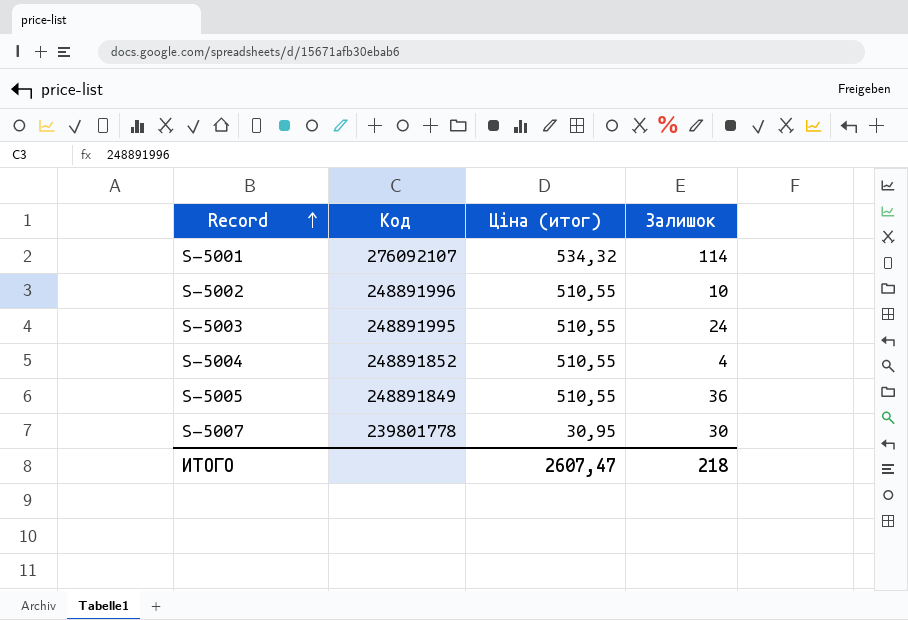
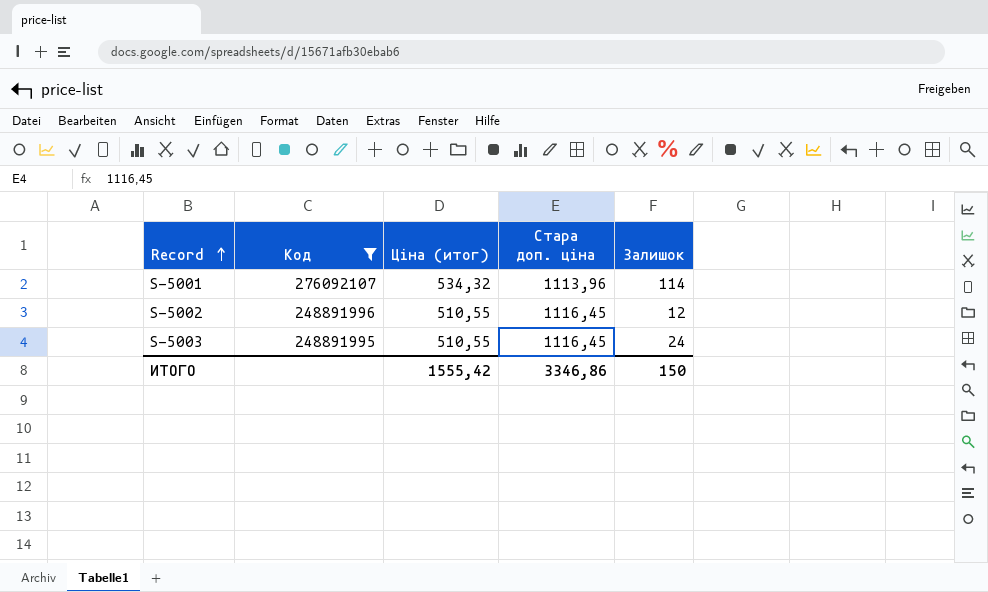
filter: none -> Код >= 248891995
column Стара доп. ціна | position: none -> 4
S-5002 | Залишок: 10 -> 12
ИТОГО | Ціна (итог): 2607,47 -> 1555,42
ИТОГО | Залишок: 218 -> 150

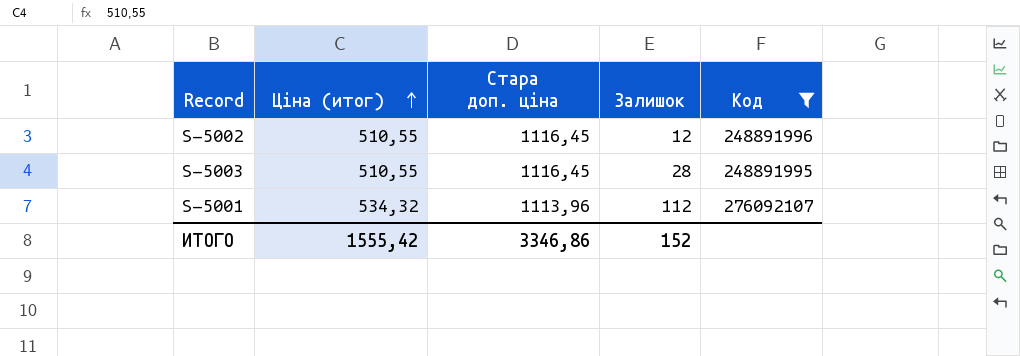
row order: Record ascending -> Ціна (итог) ascending
column Код | position: 2 -> 5
S-5003 | Залишок: 24 -> 28
S-5001 | Залишок: 114 -> 112
ИТОГО | Залишок: 150 -> 152

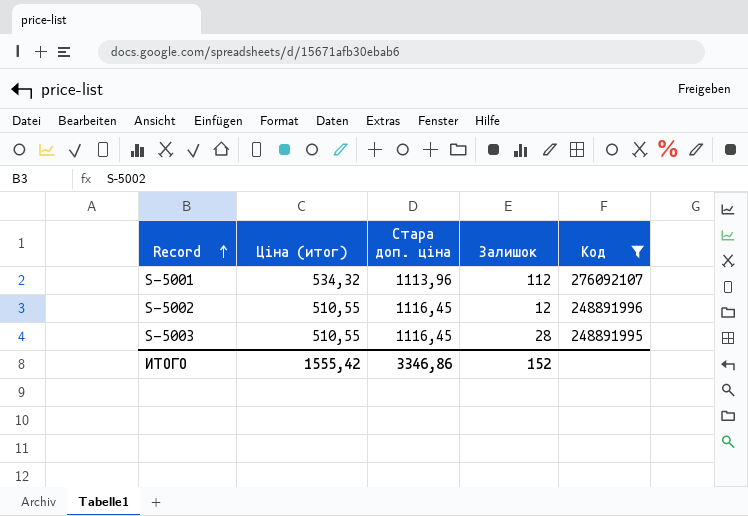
row order: Ціна (итог) ascending -> Record ascending

